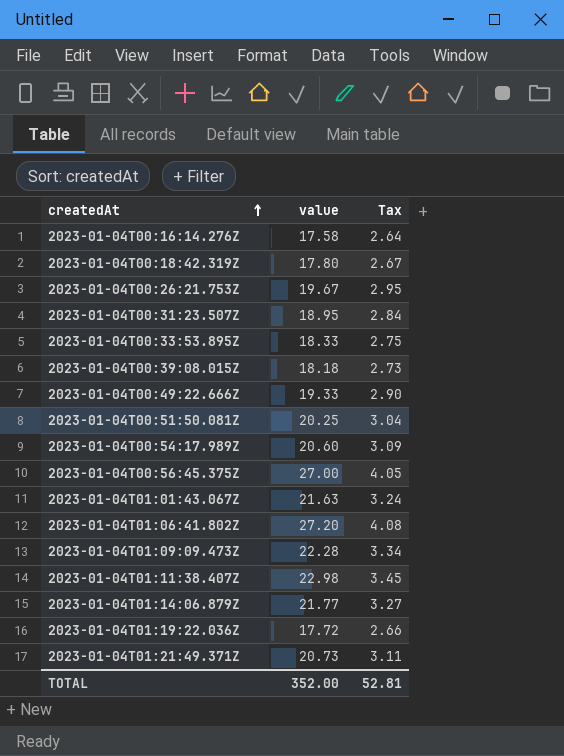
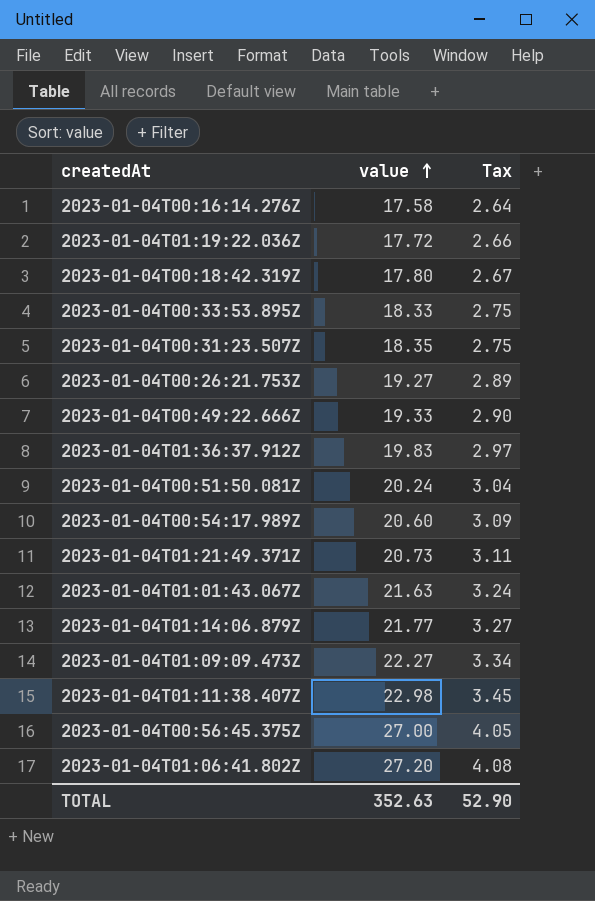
row order: createdAt ascending -> value ascending
row 2023-01-04T00:39:08.015Z: 18.18 | 2.73 -> none
2023-01-04T00:31:23.507Z | value: 18.95 -> 18.35
2023-01-04T00:31:23.507Z | Tax: 2.84 -> 2.75
2023-01-04T00:26:21.753Z | value: 19.67 -> 19.27
2023-01-04T00:26:21.753Z | Tax: 2.95 -> 2.89
row 2023-01-04T01:36:37.912Z: none -> 19.83 | 2.97
2023-01-04T00:51:50.081Z | value: 20.25 -> 20.24
2023-01-04T01:09:09.473Z | value: 22.28 -> 22.27
TOTAL | value: 352.00 -> 352.63
TOTAL | Tax: 52.81 -> 52.90

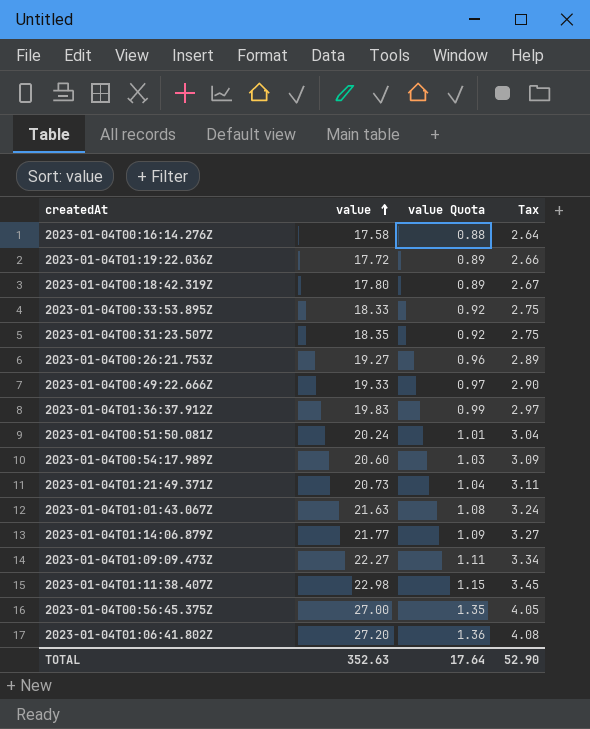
column value Quota | formula: none -> [value] * 0.05

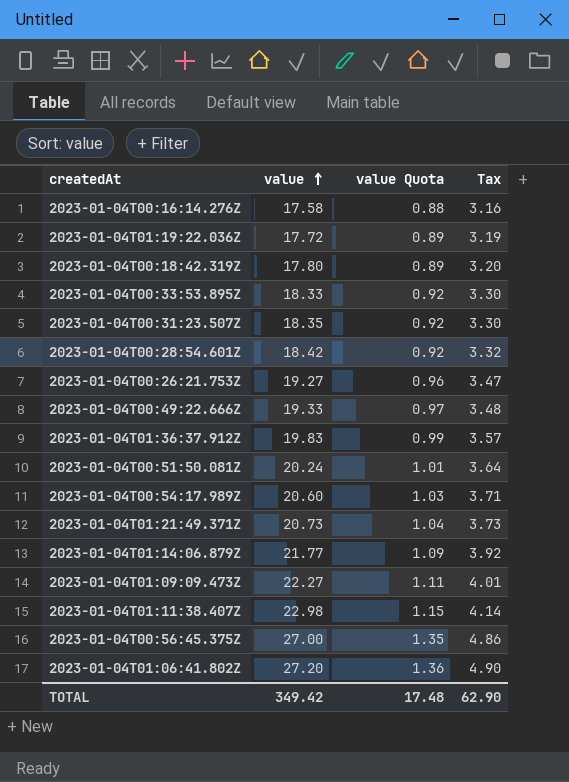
column Tax | formula: [value] * 0.15 -> [value] * 0.18
row 2023-01-04T01:01:43.067Z: 21.63 | 1.08 | 3.24 -> none
row 2023-01-04T00:28:54.601Z: none -> 18.42 | 0.92 | 3.32
TOTAL | value: 352.63 -> 349.42
TOTAL | value Quota: 17.64 -> 17.48
TOTAL | Tax: 52.90 -> 62.90

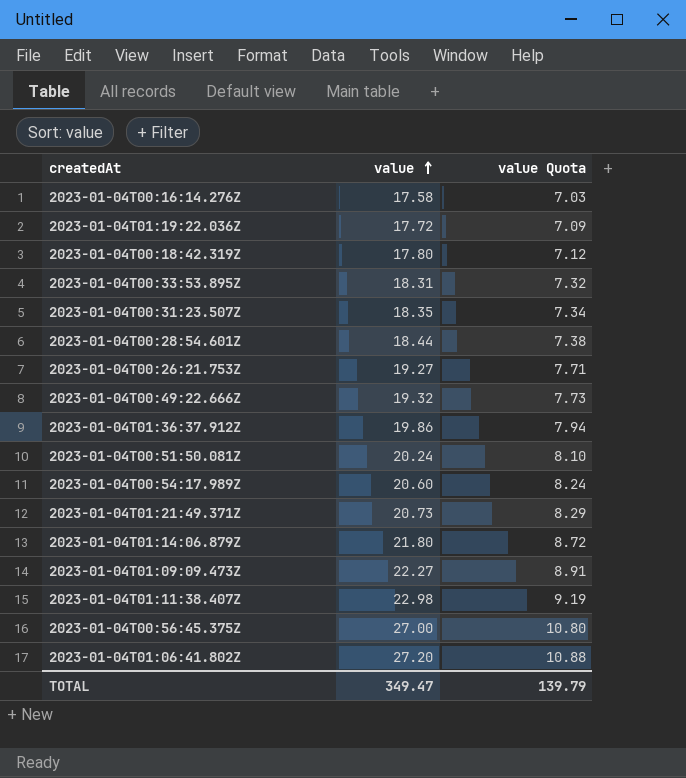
column Tax | formula: [value] * 0.18 -> none
column value Quota | formula: [value] * 0.05 -> [value] * 0.4
2023-01-04T00:33:53.895Z | value: 18.33 -> 18.31
2023-01-04T00:28:54.601Z | value: 18.42 -> 18.44
2023-01-04T00:49:22.666Z | value: 19.33 -> 19.32
2023-01-04T01:36:37.912Z | value: 19.83 -> 19.86
2023-01-04T01:14:06.879Z | value: 21.77 -> 21.80
TOTAL | value: 349.42 -> 349.47
TOTAL | value Quota: 17.48 -> 139.79

